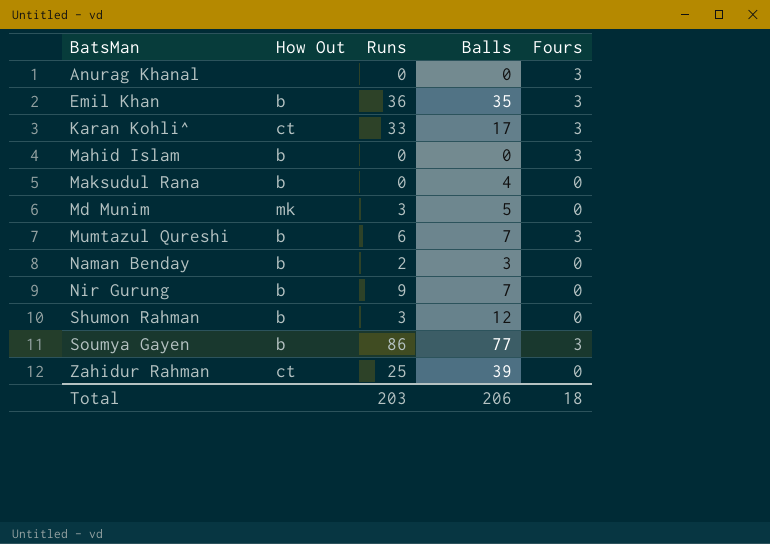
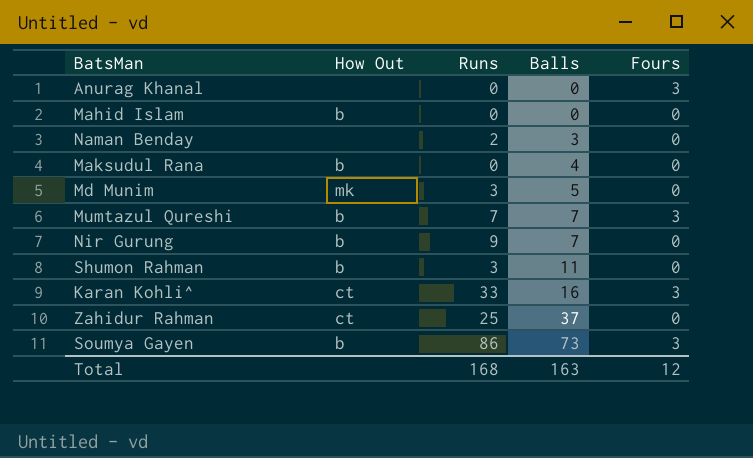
row order: BatsMan ascending -> Balls ascending
row Emil Khan: b | 36 | 35 | 3 -> none
Mahid Islam | Fours: 3 -> 0
Naman Benday | How Out: b -> none
Mumtazul Qureshi | Runs: 6 -> 7
Shumon Rahman | Balls: 12 -> 11
Karan Kohli^ | Balls: 17 -> 16
Zahidur Rahman | Balls: 39 -> 37
Soumya Gayen | Balls: 77 -> 73
Total | Runs: 203 -> 168
Total | Balls: 206 -> 163
Total | Fours: 18 -> 12

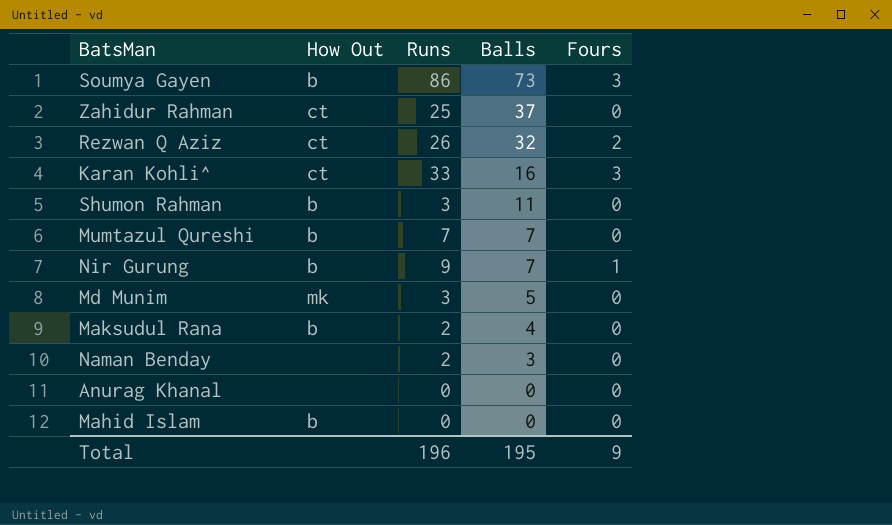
row order: Balls ascending -> Balls descending
row Rezwan Q Aziz: none -> ct | 26 | 32 | 2
Mumtazul Qureshi | Fours: 3 -> 0
Nir Gurung | Fours: 0 -> 1
Maksudul Rana | Runs: 0 -> 2
Anurag Khanal | Fours: 3 -> 0
Total | Runs: 168 -> 196
Total | Balls: 163 -> 195
Total | Fours: 12 -> 9

